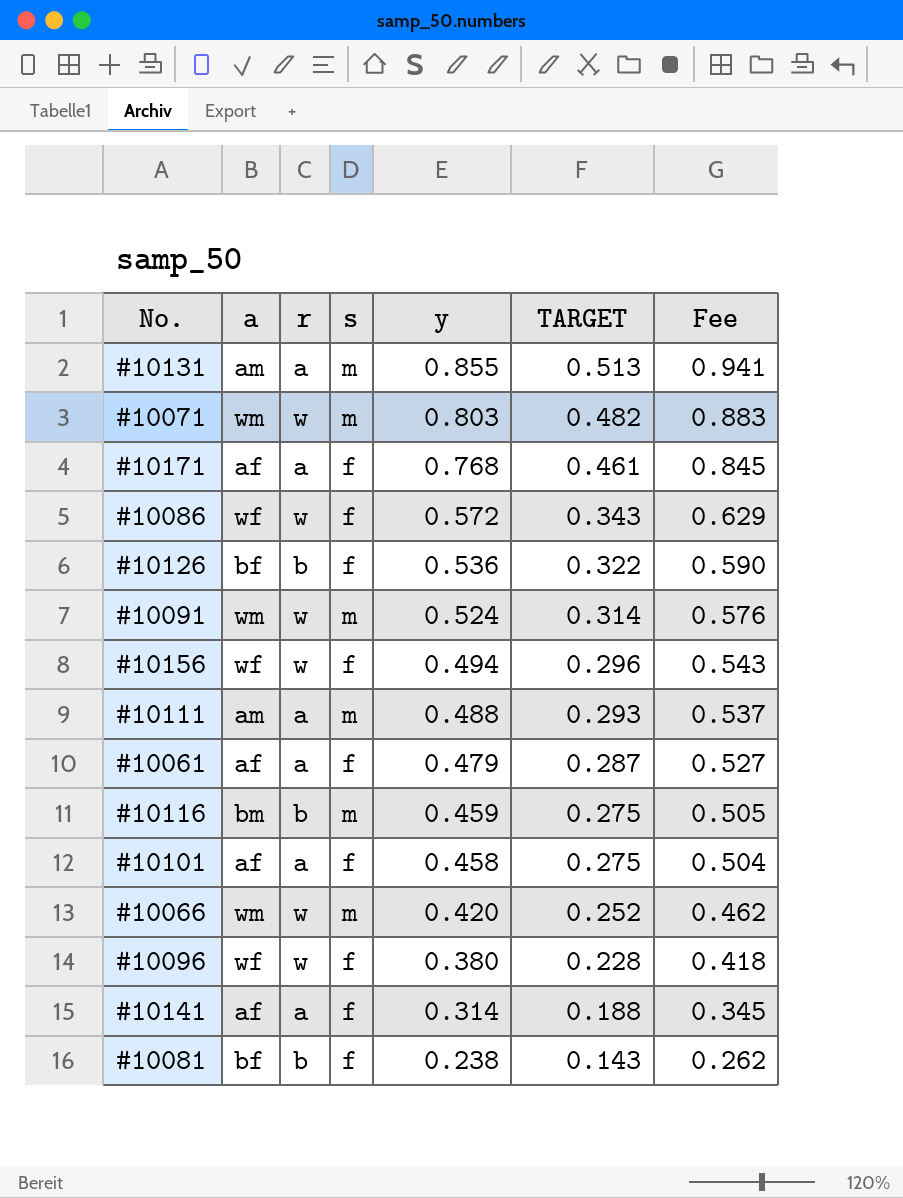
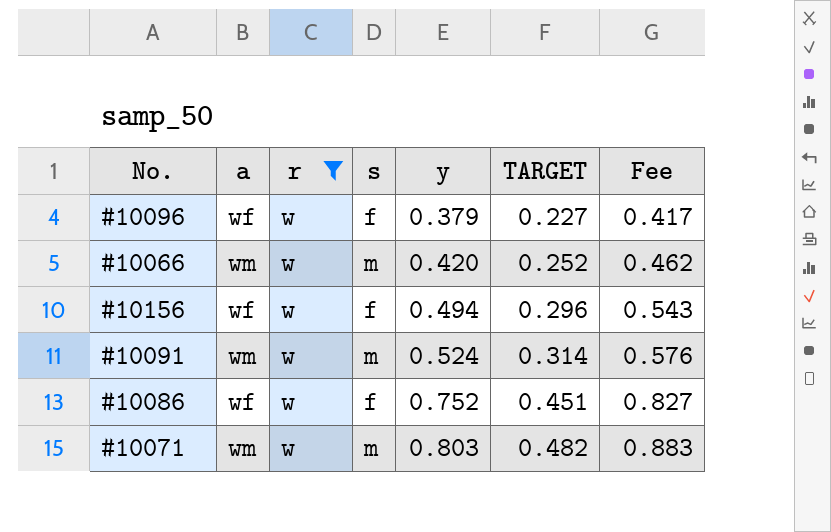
filter: none -> r = w
row order: y descending -> y ascending
#10096 | y: 0.380 -> 0.379
#10096 | TARGET: 0.228 -> 0.227
#10096 | Fee: 0.418 -> 0.417
#10086 | y: 0.572 -> 0.752
#10086 | TARGET: 0.343 -> 0.451
#10086 | Fee: 0.629 -> 0.827

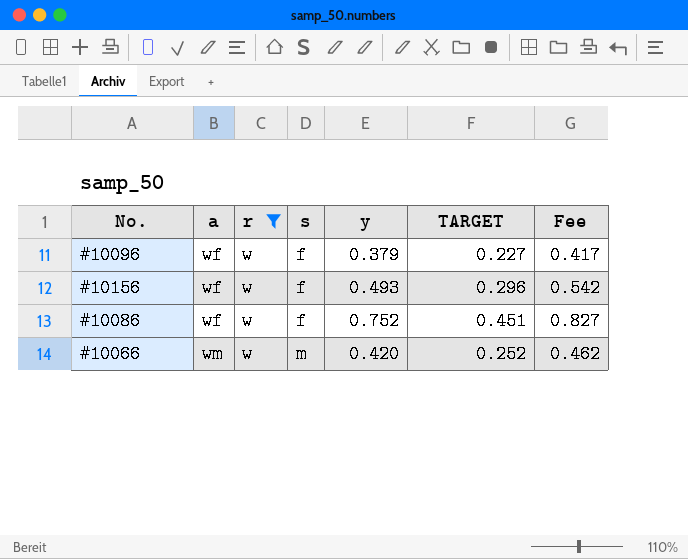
row order: y ascending -> a ascending
row #10091: wm | w | m | 0.524 | 0.314 | 0.576 -> none
row #10071: wm | w | m | 0.803 | 0.482 | 0.883 -> none
#10156 | y: 0.494 -> 0.493
#10156 | Fee: 0.543 -> 0.542

